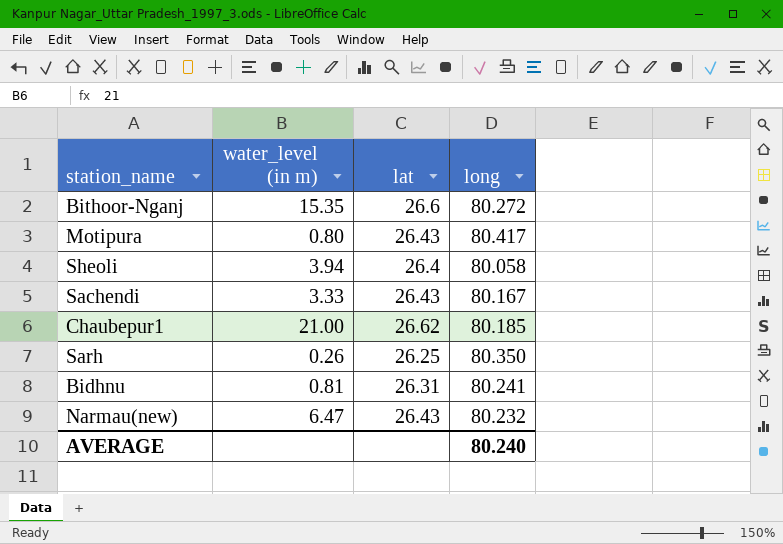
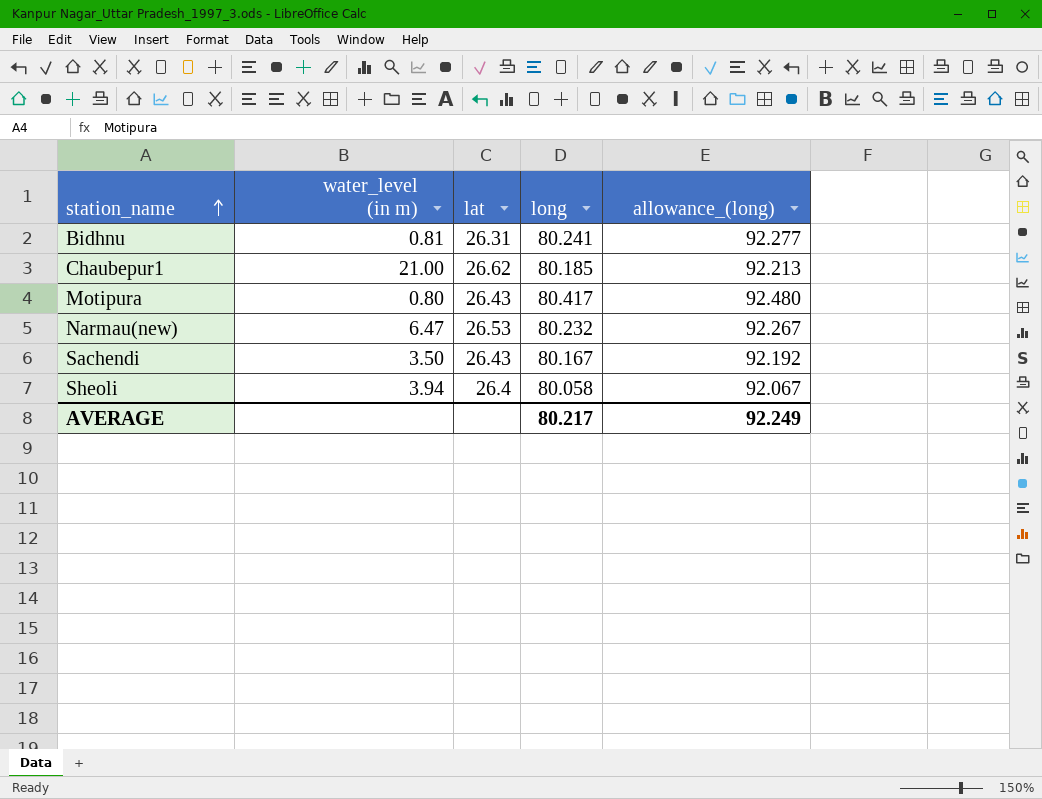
row order: none -> station_name ascending
column allowance_(long) | formula: none -> [long] * 1.15
row Bithoor-Nganj: 15.35 | 26.6 | 80.272 -> none
row Sarh: 0.26 | 26.25 | 80.350 -> none
Narmau(new) | lat: 26.43 -> 26.53
Sachendi | water_level (in m): 3.33 -> 3.50
AVERAGE | long: 80.240 -> 80.217

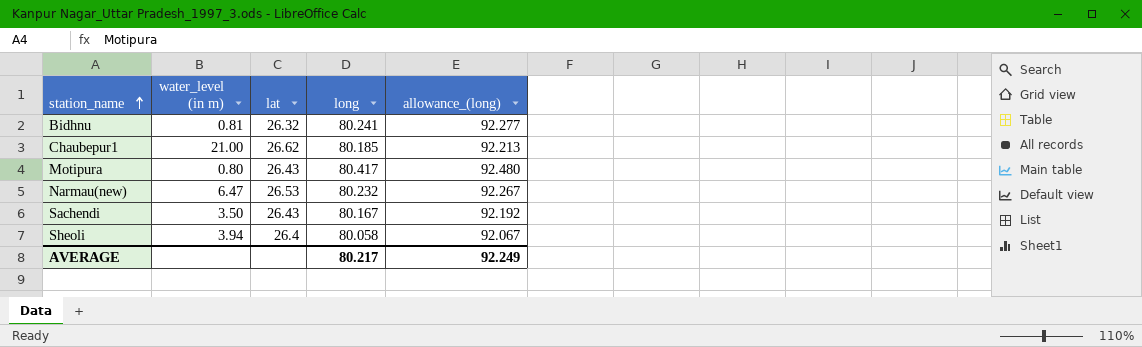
Bidhnu | lat: 26.31 -> 26.32

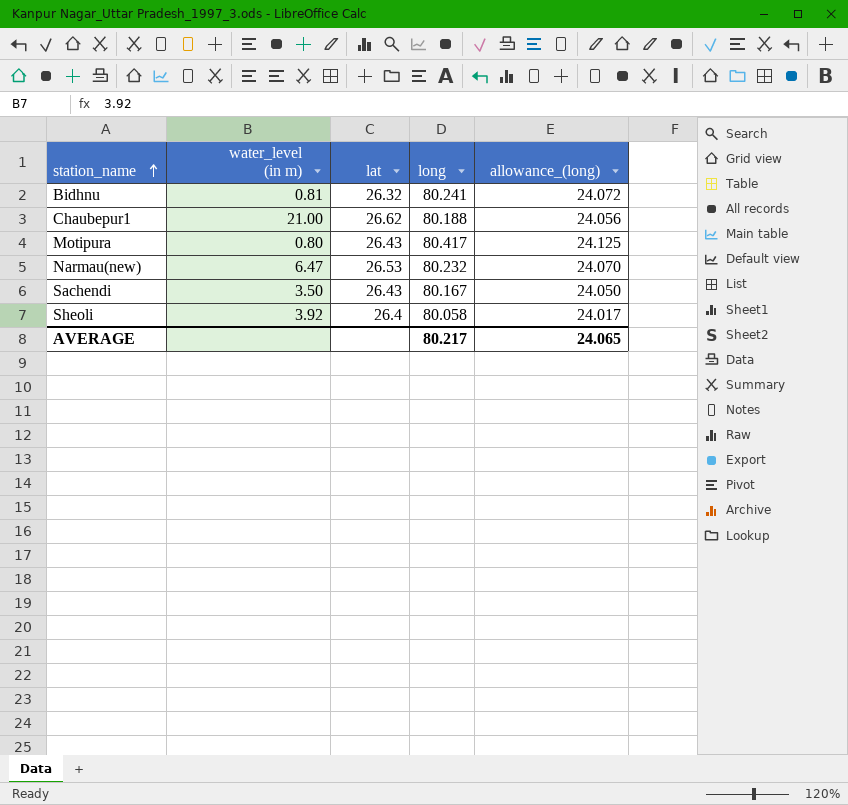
column allowance_(long) | formula: [long] * 1.15 -> [long] * 0.3
Chaubepur1 | long: 80.185 -> 80.188
Sheoli | water_level (in m): 3.94 -> 3.92
AVERAGE | allowance_(long): 92.249 -> 24.065

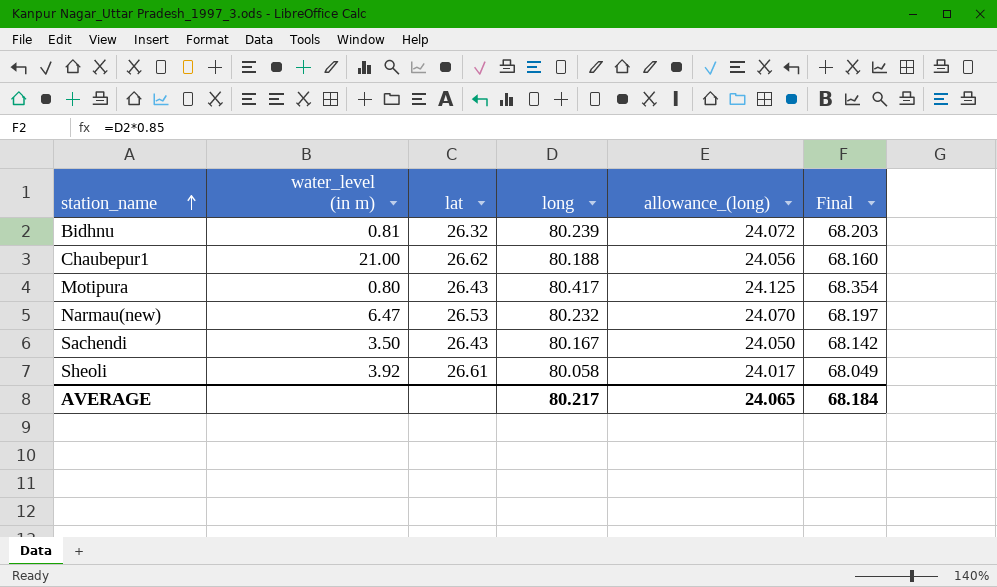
column Final | formula: none -> [long] * 0.85
Bidhnu | long: 80.241 -> 80.239
Sheoli | lat: 26.4 -> 26.61

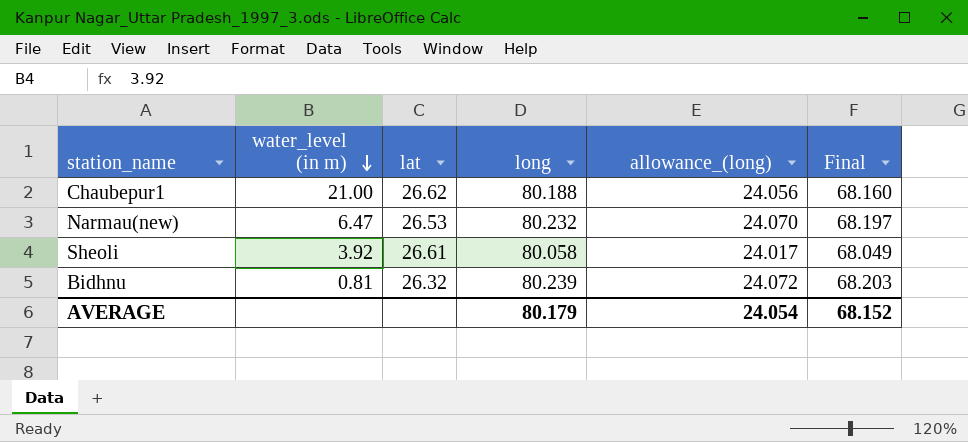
row order: station_name ascending -> water_level (in m) descending
row Motipura: 0.80 | 26.43 | 80.417 | 24.125 | 68.354 -> none
row Sachendi: 3.50 | 26.43 | 80.167 | 24.050 | 68.142 -> none
AVERAGE | long: 80.217 -> 80.179
AVERAGE | allowance_(long): 24.065 -> 24.054
AVERAGE | Final: 68.184 -> 68.152

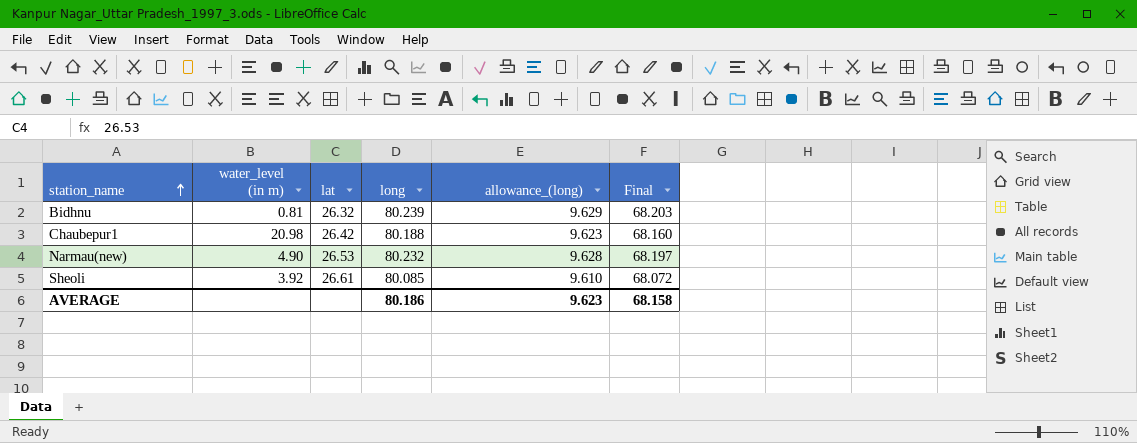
row order: water_level (in m) descending -> station_name ascending
column allowance_(long) | formula: [long] * 0.3 -> [long] * 0.12
Chaubepur1 | water_level (in m): 21.00 -> 20.98
Chaubepur1 | lat: 26.62 -> 26.42
Narmau(new) | water_level (in m): 6.47 -> 4.90
Sheoli | long: 80.058 -> 80.085
Sheoli | Final: 68.049 -> 68.072
AVERAGE | long: 80.179 -> 80.186
AVERAGE | allowance_(long): 24.054 -> 9.623
AVERAGE | Final: 68.152 -> 68.158

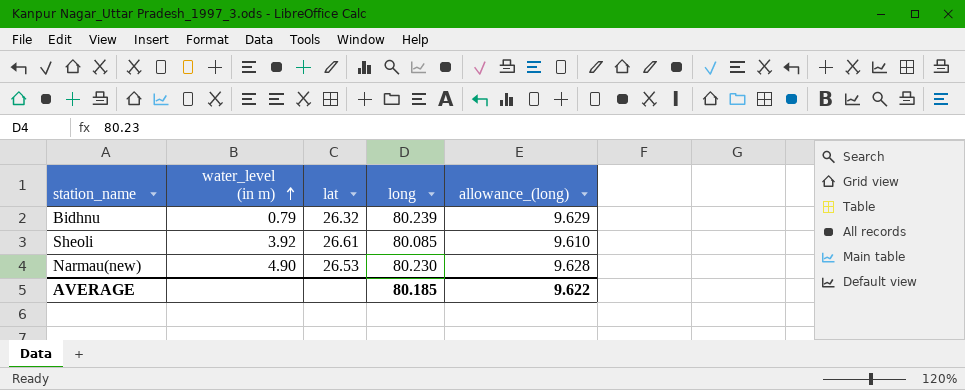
row order: station_name ascending -> water_level (in m) ascending
column Final | formula: [long] * 0.85 -> none
row Chaubepur1: 20.98 | 26.42 | 80.188 | 9.623 | 68.160 -> none
Bidhnu | water_level (in m): 0.81 -> 0.79
Narmau(new) | long: 80.232 -> 80.230
AVERAGE | long: 80.186 -> 80.185
AVERAGE | allowance_(long): 9.623 -> 9.622

